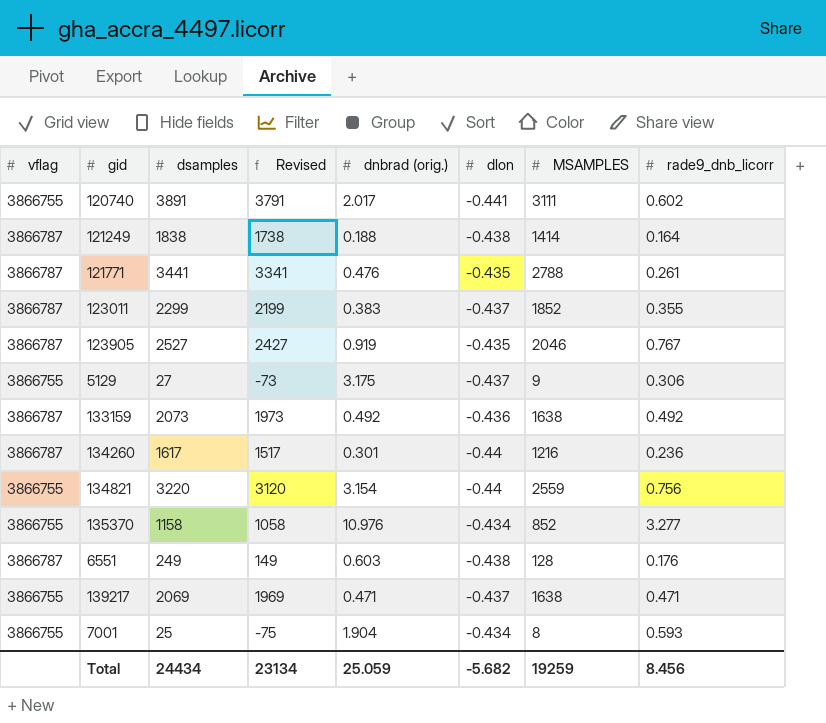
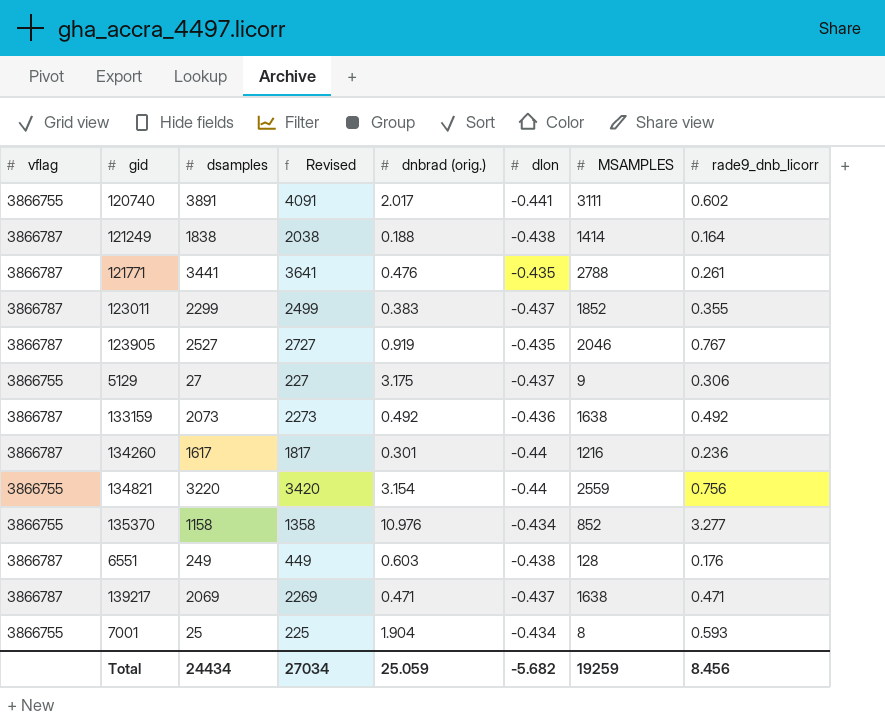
column Revised | formula: [dsamples] - 100 -> [dsamples] + 200
139217 | vflag: 3866755 -> 3866787
Total | Revised: 23134 -> 27034

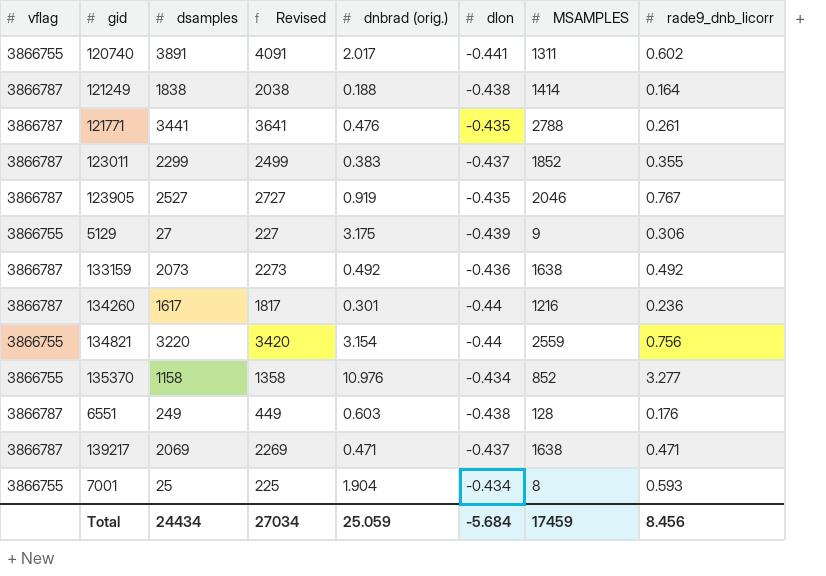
120740 | MSAMPLES: 3111 -> 1311
5129 | dlon: -0.437 -> -0.439
Total | dlon: -5.682 -> -5.684
Total | MSAMPLES: 19259 -> 17459

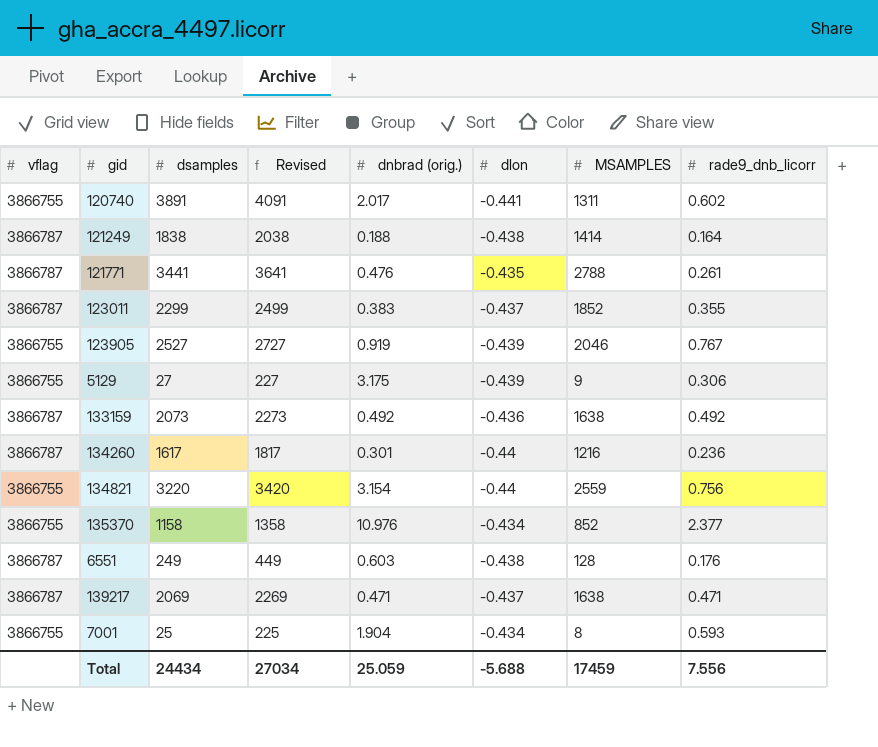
123905 | vflag: 3866787 -> 3866755
123905 | dlon: -0.435 -> -0.439
135370 | rade9_dnb_licorr: 3.277 -> 2.377
Total | dlon: -5.684 -> -5.688
Total | rade9_dnb_licorr: 8.456 -> 7.556

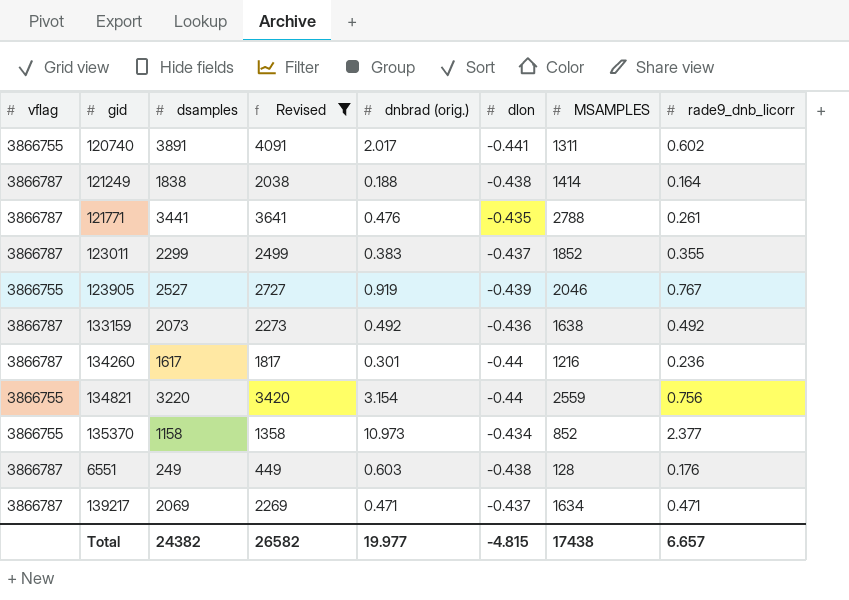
filter: none -> Revised >= 449
135370 | dnbrad (orig.): 10.976 -> 10.973
139217 | MSAMPLES: 1638 -> 1634
Total | dsamples: 24434 -> 24382
Total | Revised: 27034 -> 26582
Total | dnbrad (orig.): 25.059 -> 19.977
Total | dlon: -5.688 -> -4.815
Total | MSAMPLES: 17459 -> 17438
Total | rade9_dnb_licorr: 7.556 -> 6.657

